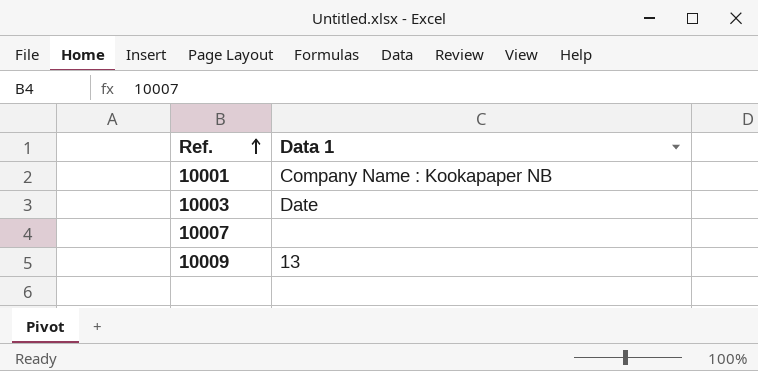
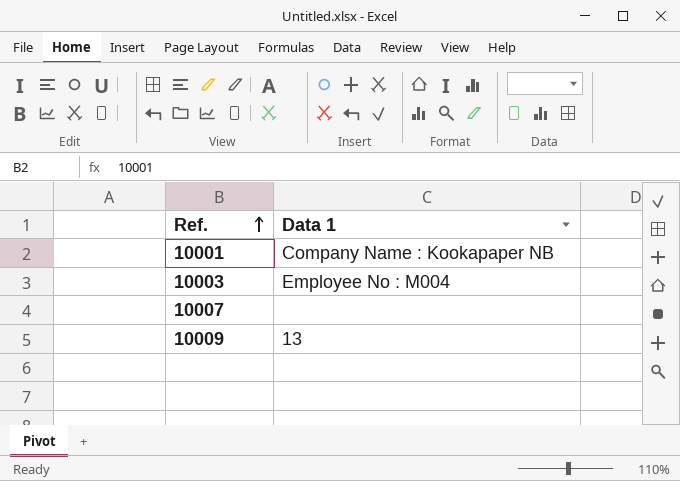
10003 | Data 1: Date -> Employee No : M004

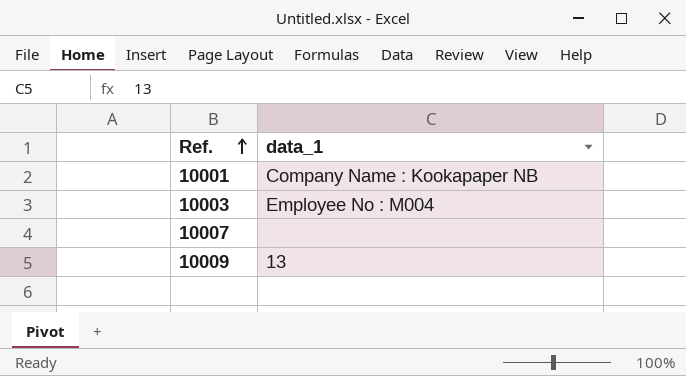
column name: Data 1 -> data_1

